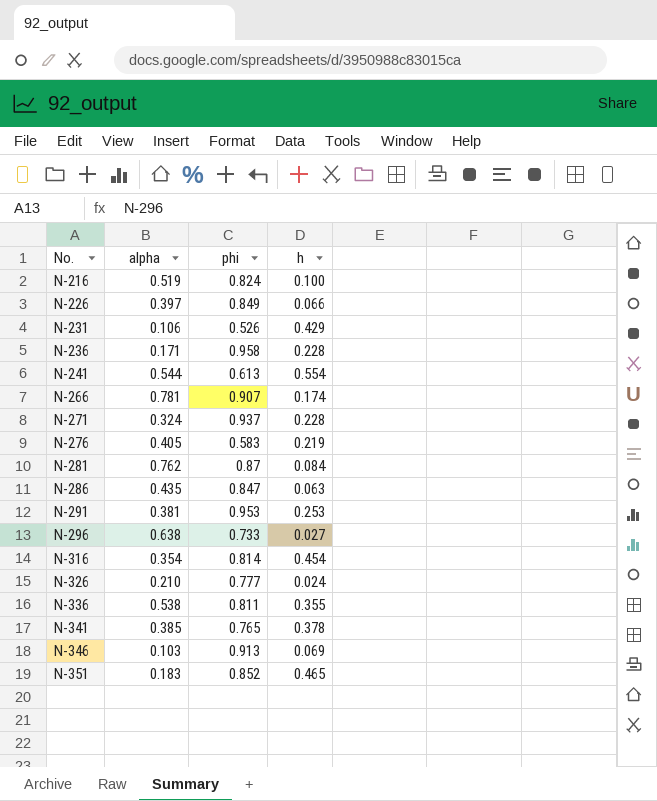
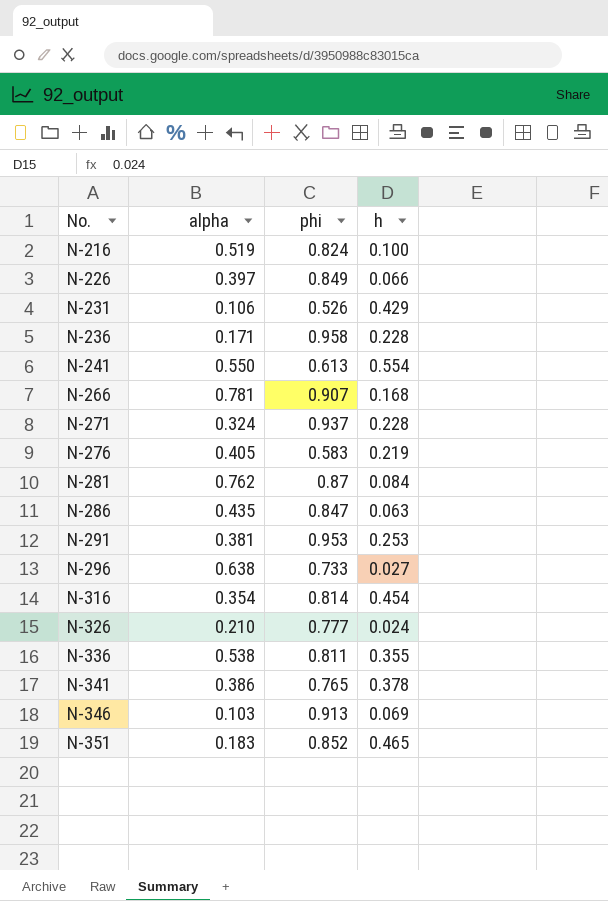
N-241 | alpha: 0.544 -> 0.550
N-266 | h: 0.174 -> 0.168
N-341 | alpha: 0.385 -> 0.386

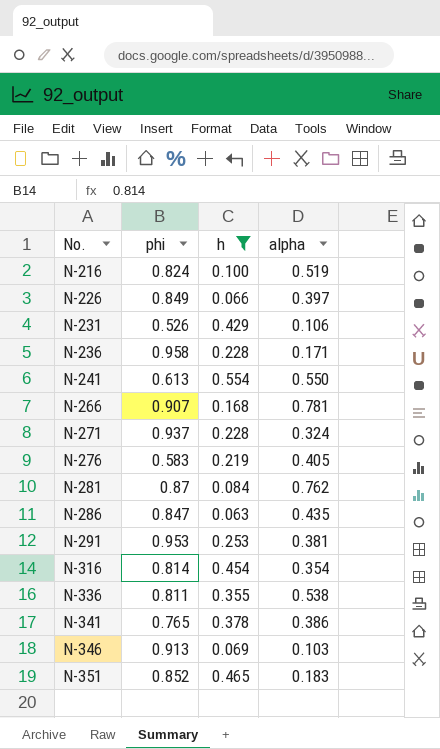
filter: none -> h >= 0.063
column alpha | position: 2 -> 4

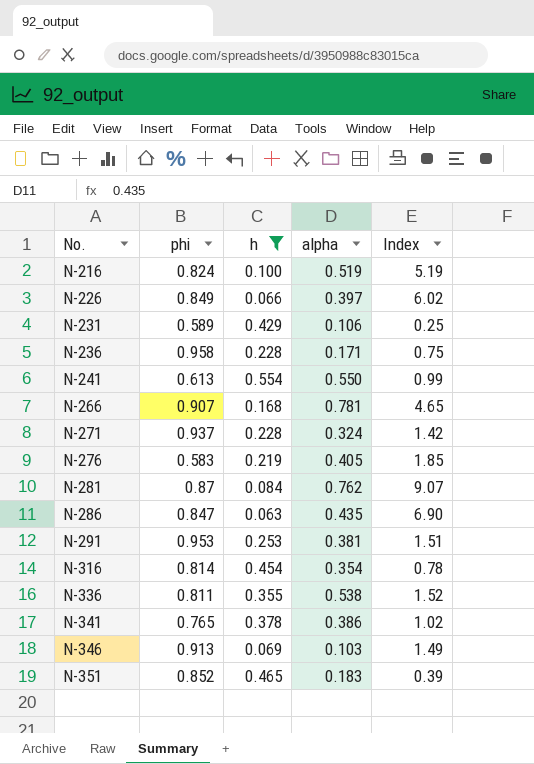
column Index | formula: none -> [alpha] / [h]
N-231 | phi: 0.526 -> 0.589

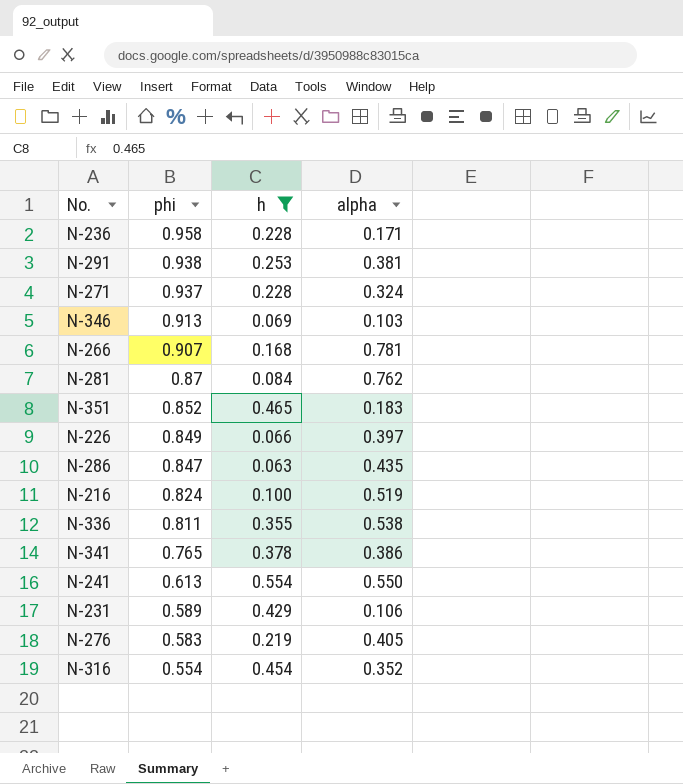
row order: No. ascending -> phi descending
column Index | formula: [alpha] / [h] -> none
N-291 | phi: 0.953 -> 0.938
N-316 | phi: 0.814 -> 0.554
N-316 | alpha: 0.354 -> 0.352

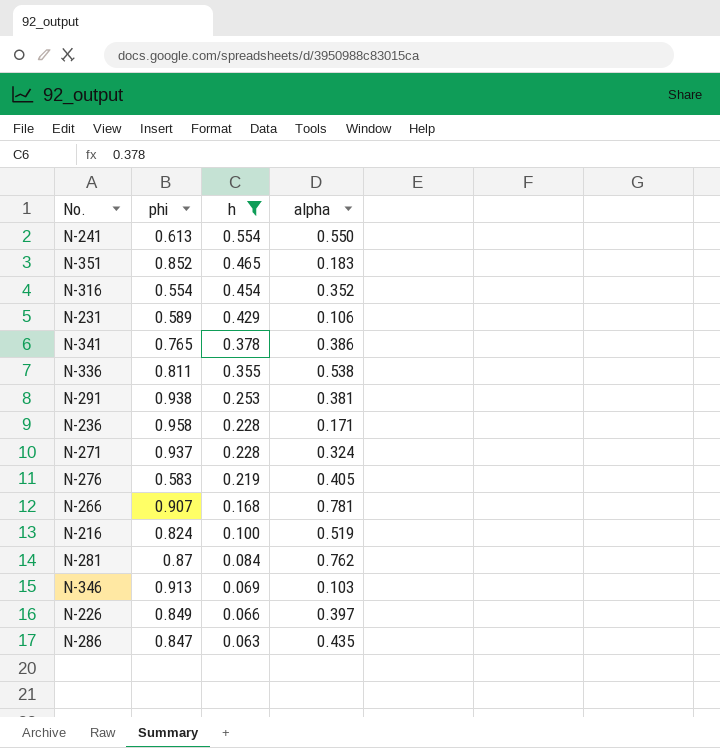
row order: phi descending -> h descending

